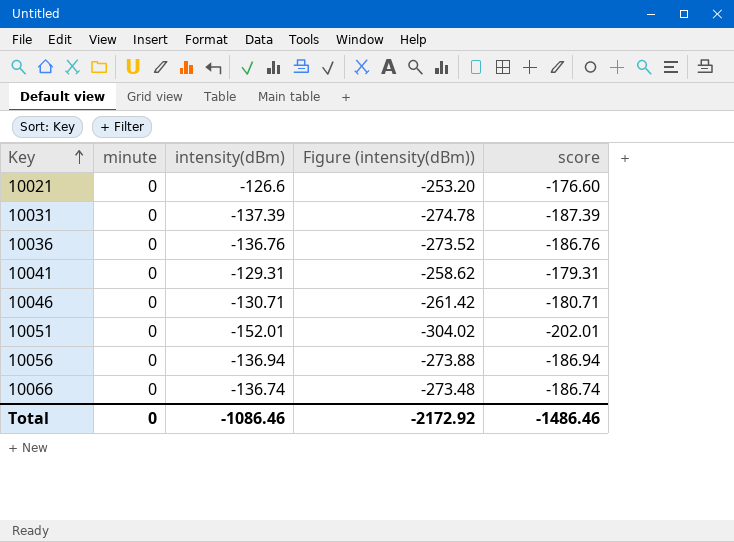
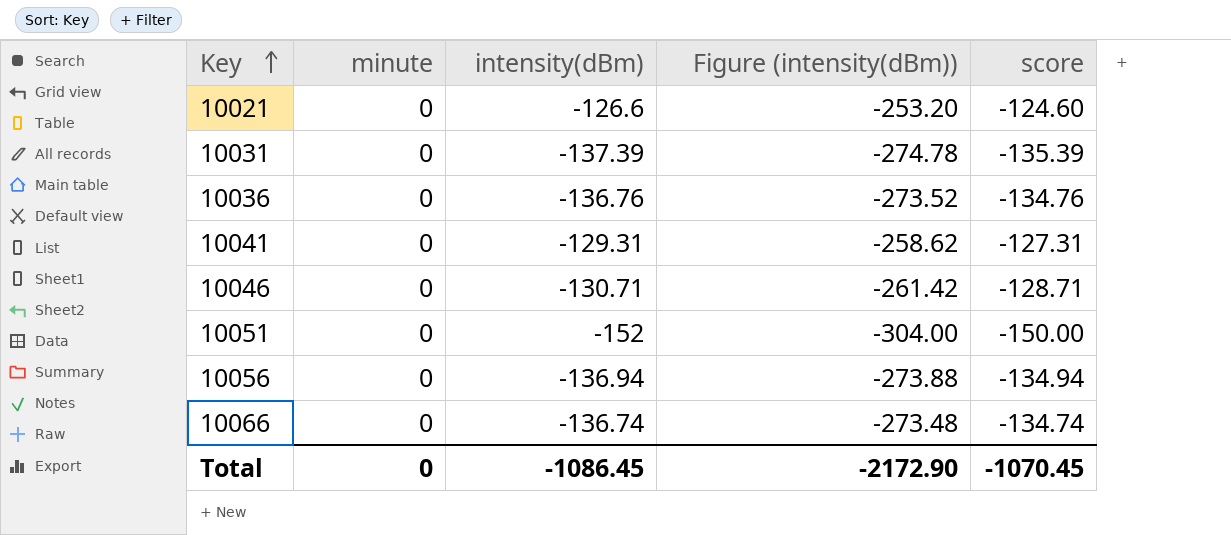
column score | formula: [intensity(dBm)] - 50 -> [intensity(dBm)] + 2
10051 | intensity(dBm): -152.01 -> -152
10051 | Figure (intensity(dBm)): -304.02 -> -304.00
Total | intensity(dBm): -1086.46 -> -1086.45
Total | Figure (intensity(dBm)): -2172.92 -> -2172.90
Total | score: -1486.46 -> -1070.45

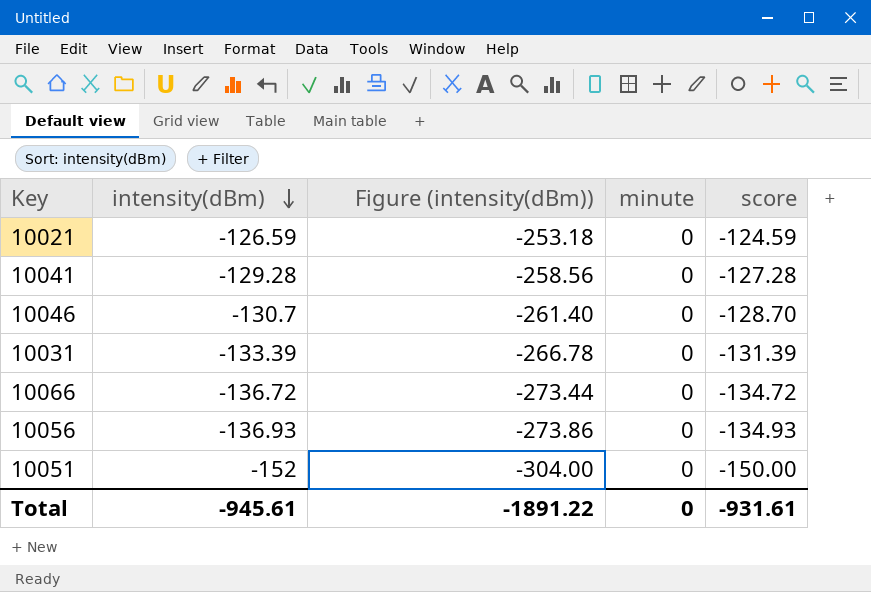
row order: Key ascending -> intensity(dBm) descending
column minute | position: 2 -> 4
row 10036: 0 | -136.76 | -273.52 | -134.76 -> none
10021 | intensity(dBm): -126.6 -> -126.59
10021 | Figure (intensity(dBm)): -253.20 -> -253.18
10021 | score: -124.60 -> -124.59
10041 | intensity(dBm): -129.31 -> -129.28
10041 | Figure (intensity(dBm)): -258.62 -> -258.56
10041 | score: -127.31 -> -127.28
10046 | intensity(dBm): -130.71 -> -130.7
10046 | Figure (intensity(dBm)): -261.42 -> -261.40
10046 | score: -128.71 -> -128.70
10031 | intensity(dBm): -137.39 -> -133.39
10031 | Figure (intensity(dBm)): -274.78 -> -266.78
10031 | score: -135.39 -> -131.39
10066 | intensity(dBm): -136.74 -> -136.72
10066 | Figure (intensity(dBm)): -273.48 -> -273.44
10066 | score: -134.74 -> -134.72
10056 | intensity(dBm): -136.94 -> -136.93
10056 | Figure (intensity(dBm)): -273.88 -> -273.86
10056 | score: -134.94 -> -134.93
Total | intensity(dBm): -1086.45 -> -945.61
Total | Figure (intensity(dBm)): -2172.90 -> -1891.22
Total | score: -1070.45 -> -931.61

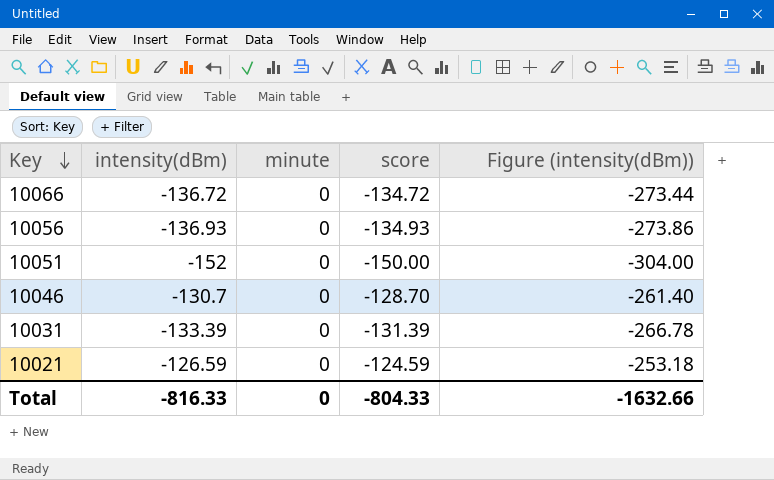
row order: intensity(dBm) descending -> Key descending
column Figure (intensity(dBm)) | position: 3 -> 5
row 10041: -129.28 | -258.56 | 0 | -127.28 -> none
Total | intensity(dBm): -945.61 -> -816.33
Total | score: -931.61 -> -804.33
Total | Figure (intensity(dBm)): -1891.22 -> -1632.66

